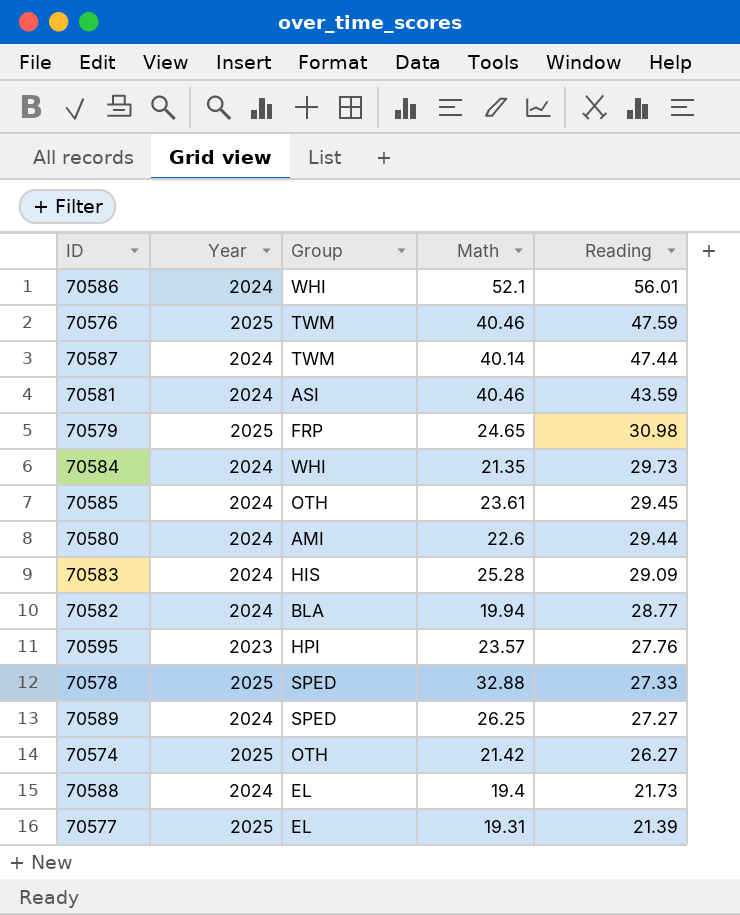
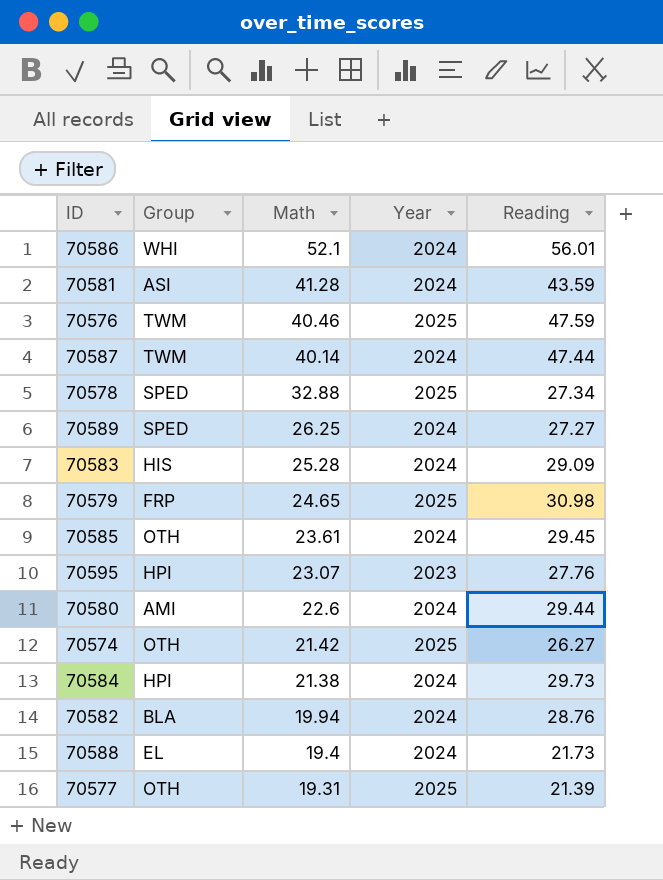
row order: Reading descending -> Math descending
column Year | position: 2 -> 4
70581 | Math: 40.46 -> 41.28
70578 | Reading: 27.33 -> 27.34
70595 | Math: 23.57 -> 23.07
70584 | Group: WHI -> HPI
70584 | Math: 21.35 -> 21.38
70582 | Reading: 28.77 -> 28.76
70577 | Group: EL -> OTH

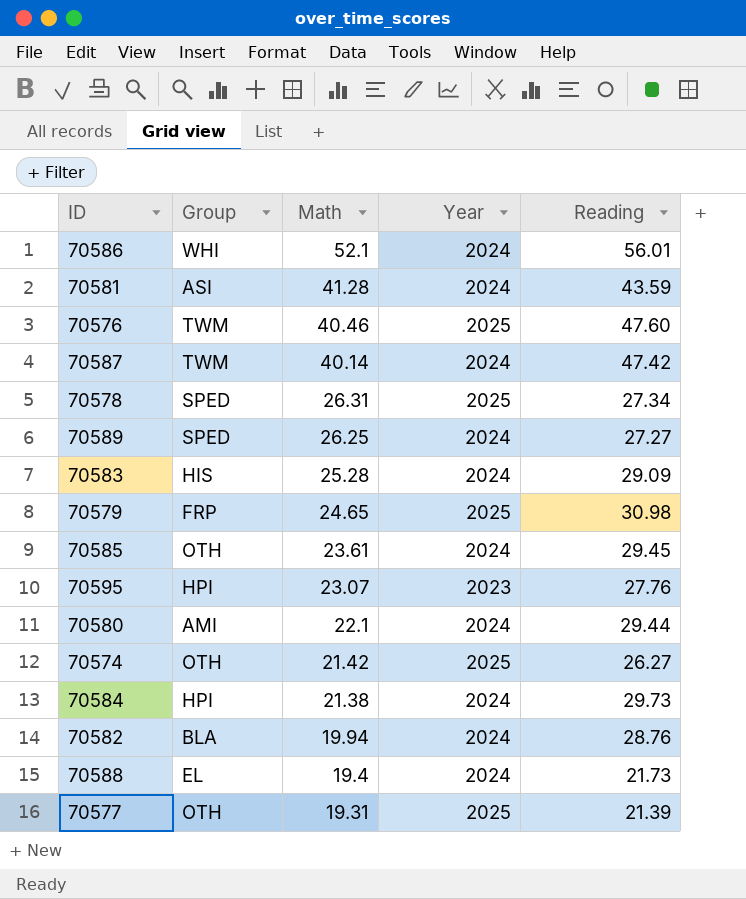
70576 | Reading: 47.59 -> 47.60
70587 | Reading: 47.44 -> 47.42
70578 | Math: 32.88 -> 26.31
70580 | Math: 22.6 -> 22.1

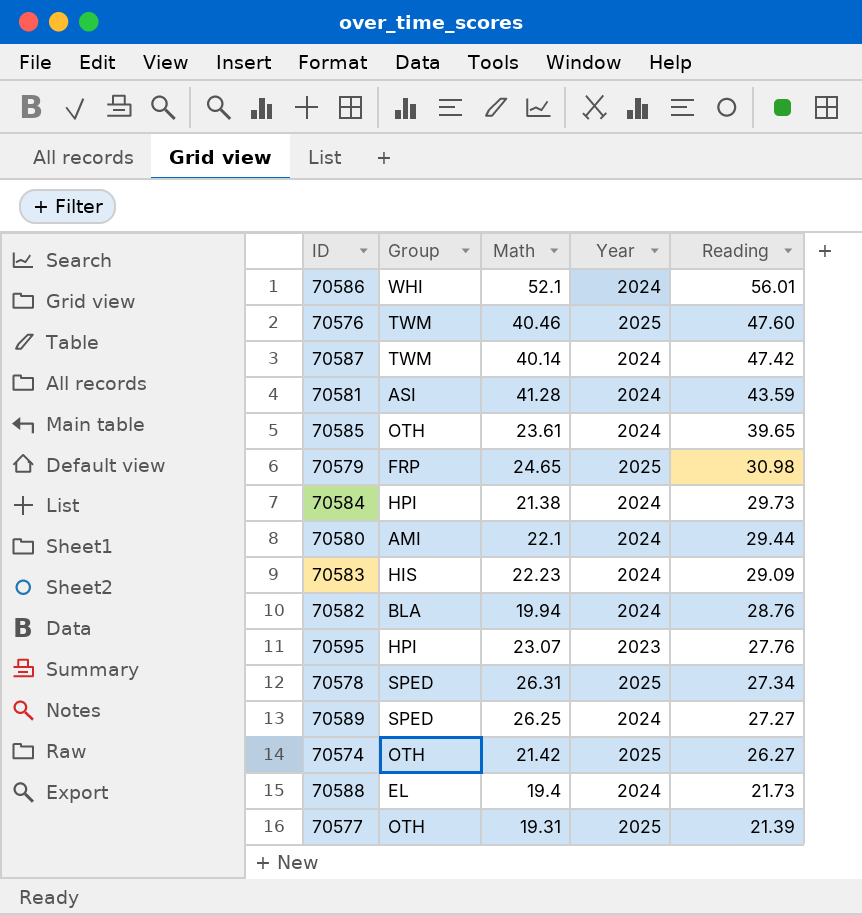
row order: Math descending -> Reading descending
70585 | Reading: 29.45 -> 39.65
70583 | Math: 25.28 -> 22.23

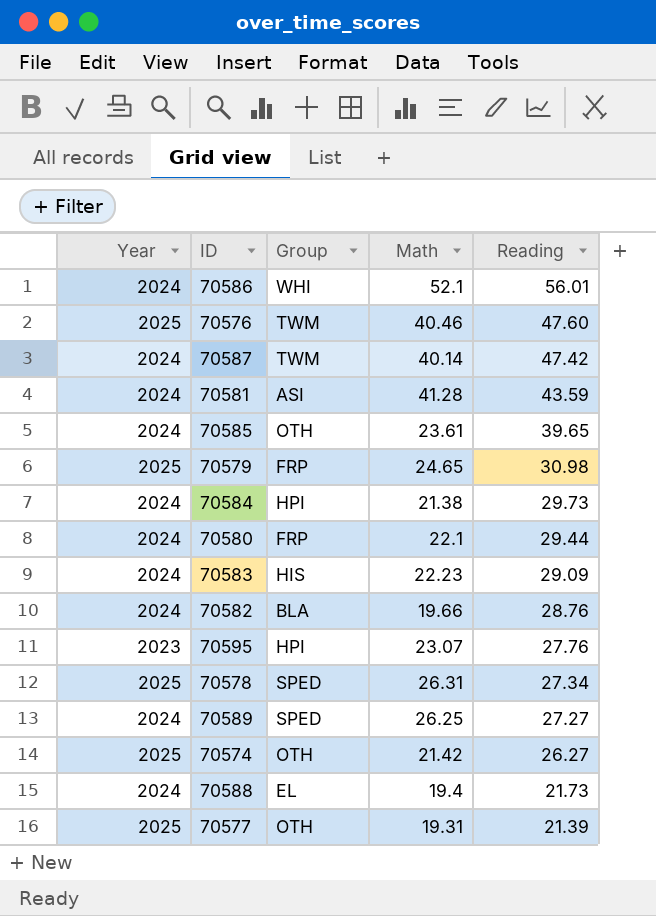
column Year | position: 4 -> 1
70580 | Group: AMI -> FRP
70582 | Math: 19.94 -> 19.66

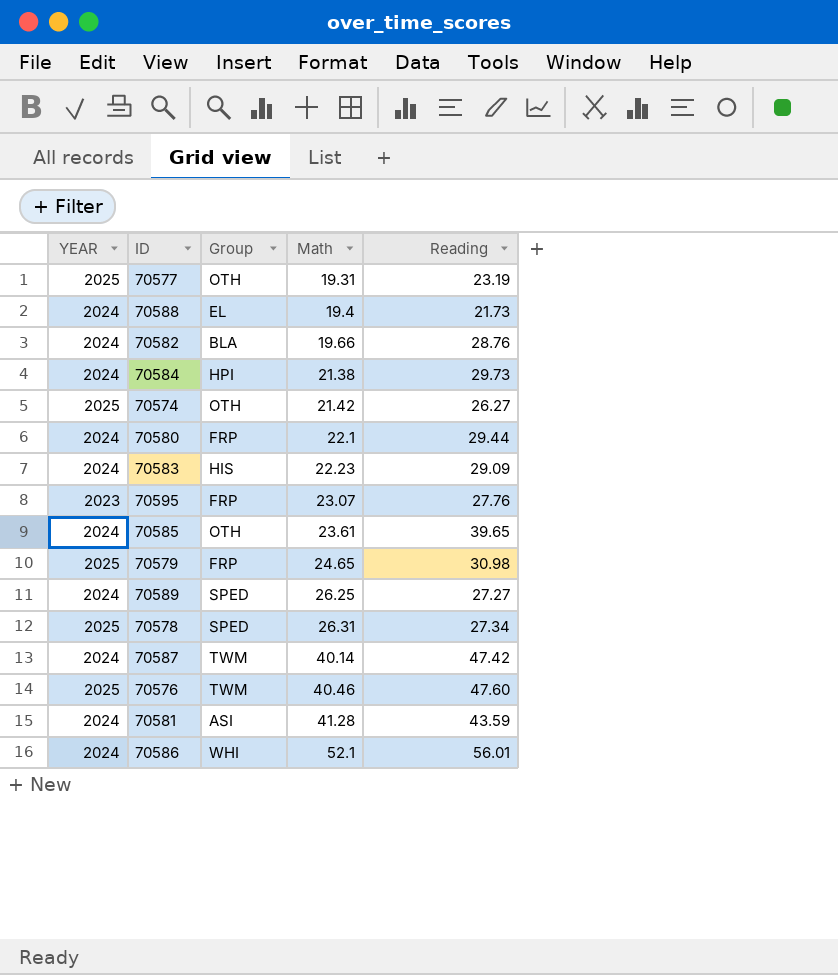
row order: Reading descending -> Math ascending
column name: Year -> YEAR
70577 | Reading: 21.39 -> 23.19
70595 | Group: HPI -> FRP

